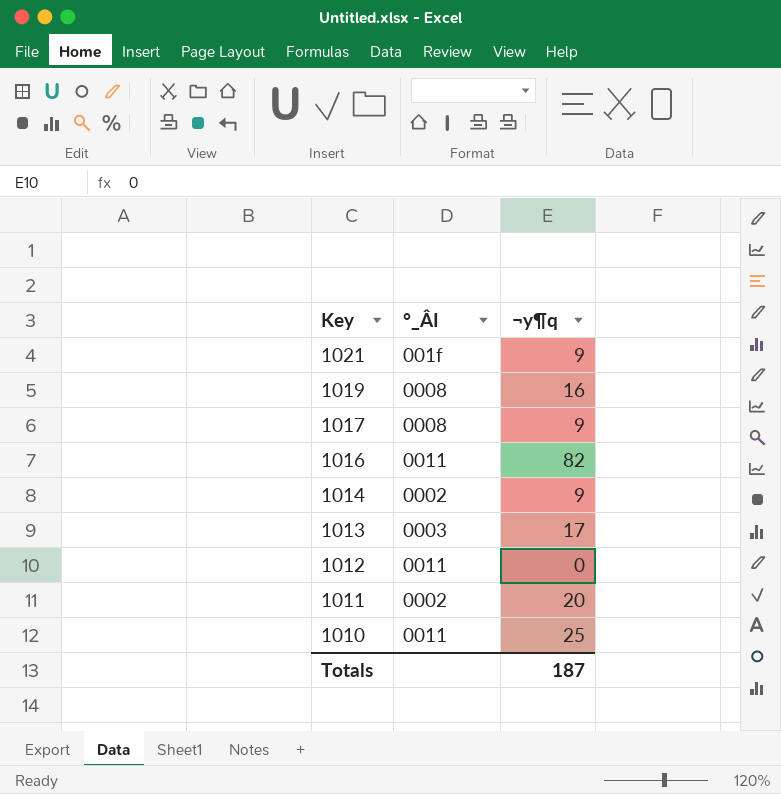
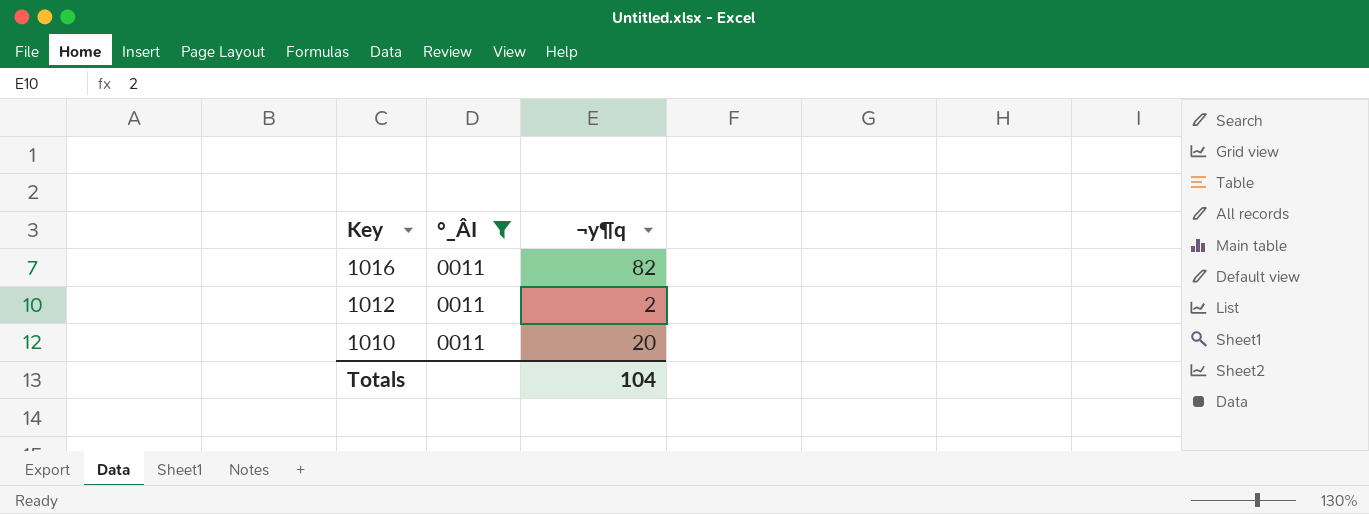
filter: none -> °_ÂI = 0011
1012 | ¬y¶q: 0 -> 2
1010 | ¬y¶q: 25 -> 20
Totals | ¬y¶q: 187 -> 104

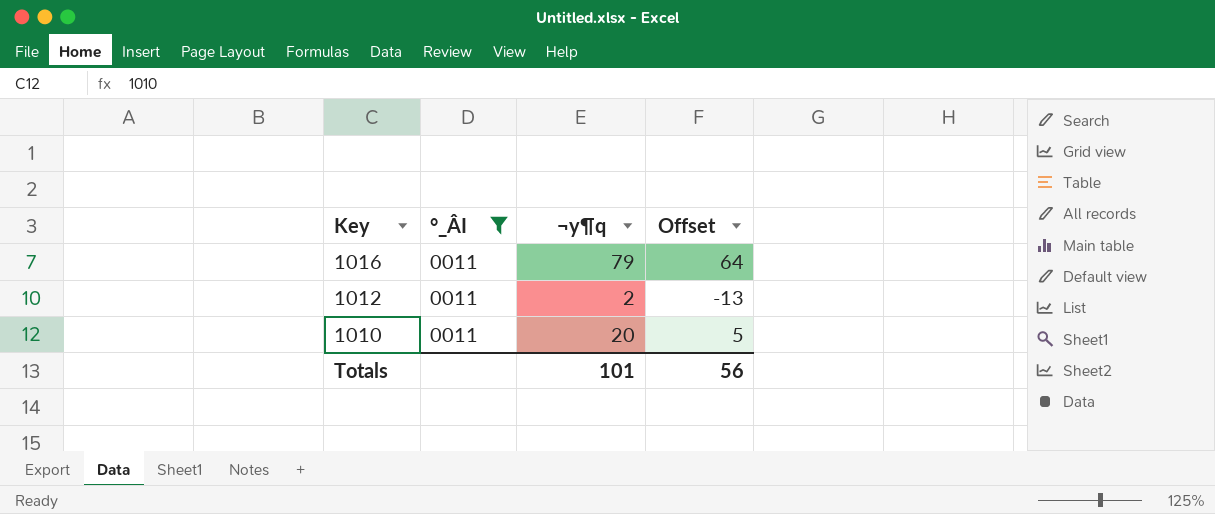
column Offset | formula: none -> [¬y¶q] - 15
1016 | ¬y¶q: 82 -> 79
Totals | ¬y¶q: 104 -> 101

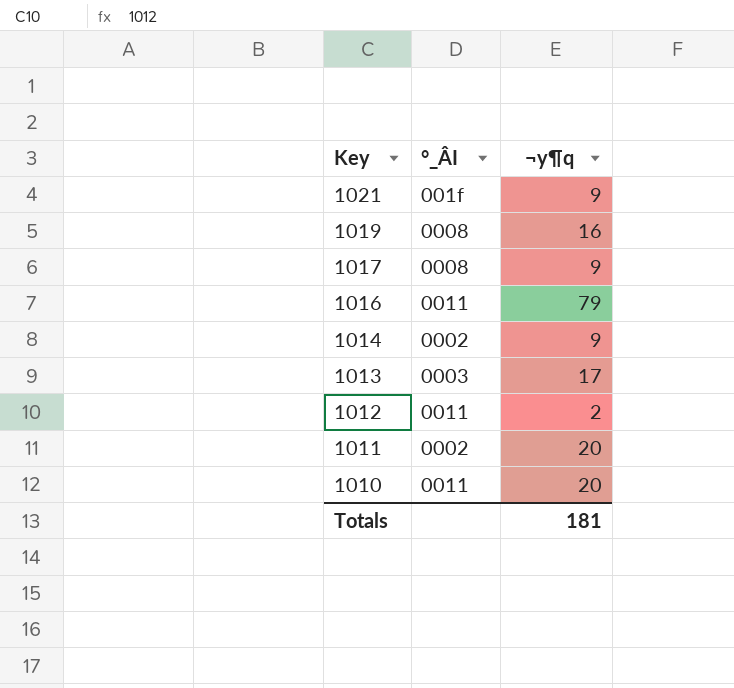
filter: °_ÂI = 0011 -> none
column Offset | formula: [¬y¶q] - 15 -> none
Totals | ¬y¶q: 101 -> 181

